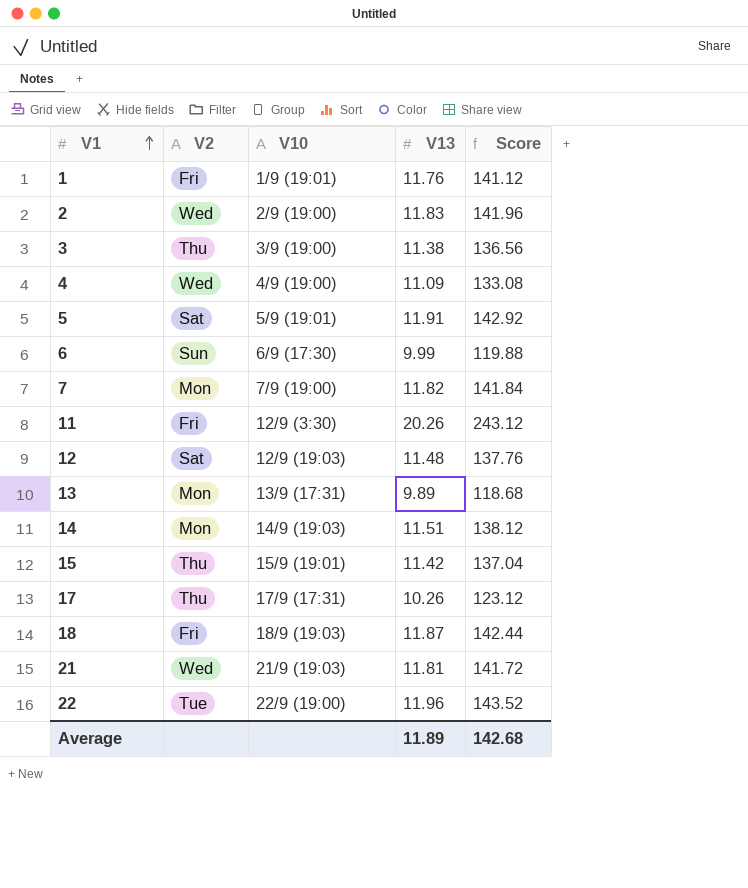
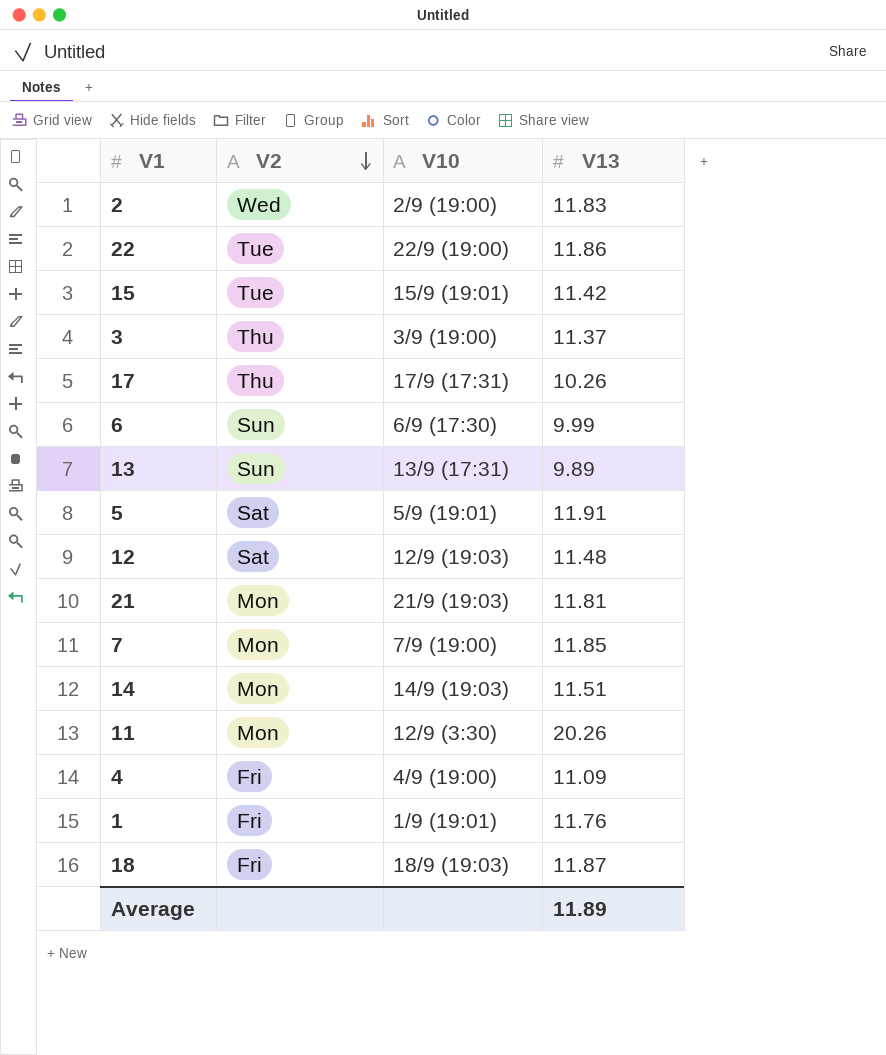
row order: V1 ascending -> V2 descending
column Score | formula: [V13] * 12 -> none
22 | V13: 11.96 -> 11.86
15 | V2: Thu -> Tue
3 | V13: 11.38 -> 11.37
13 | V2: Mon -> Sun
21 | V2: Wed -> Mon
7 | V13: 11.82 -> 11.85
11 | V2: Fri -> Mon
4 | V2: Wed -> Fri

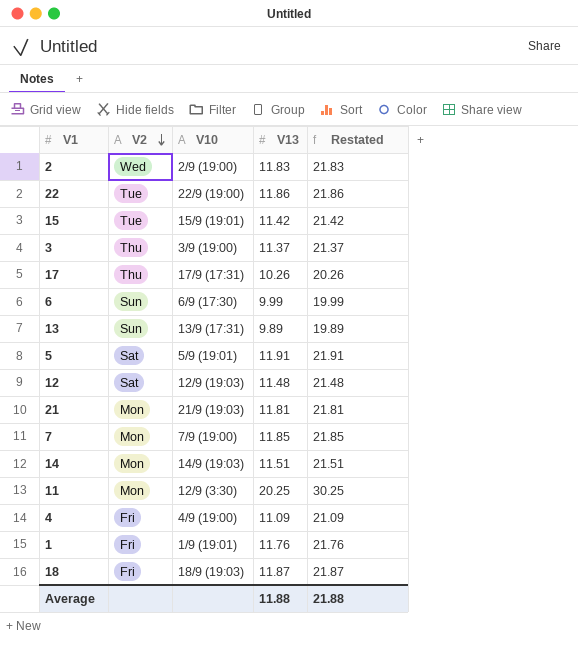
column Restated | formula: none -> [V13] + 10
11 | V13: 20.26 -> 20.25
Average | V13: 11.89 -> 11.88

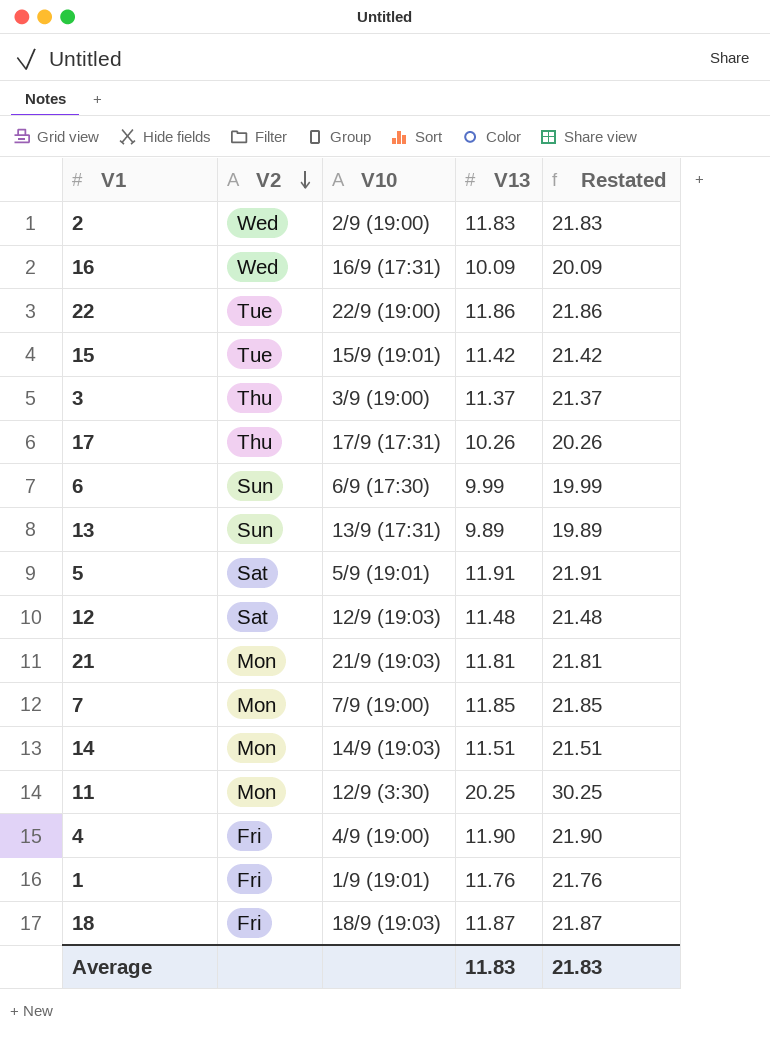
row 16: none -> Wed | 16/9 (17:31) | 10.09 | 20.09
4 | V13: 11.09 -> 11.90
4 | Restated: 21.09 -> 21.90
Average | V13: 11.88 -> 11.83
Average | Restated: 21.88 -> 21.83

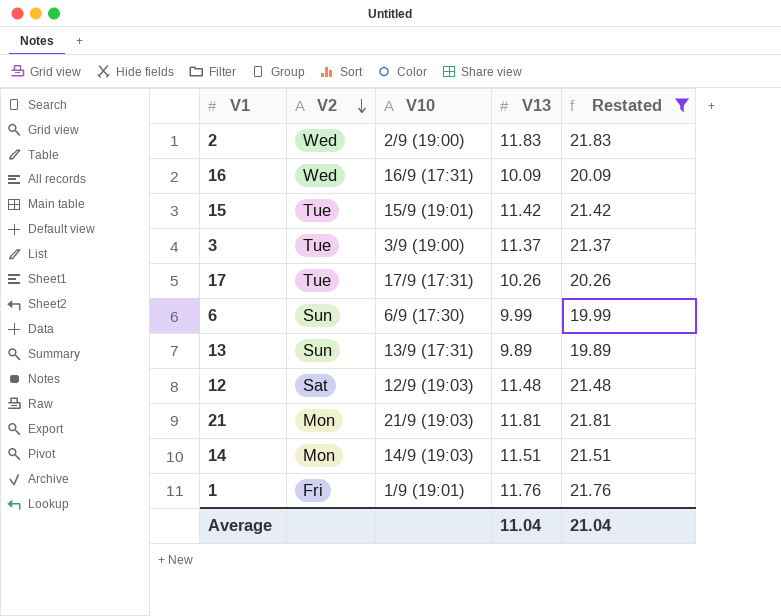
filter: none -> Restated <= 21.83
3 | V2: Thu -> Tue
17 | V2: Thu -> Tue
Average | V13: 11.83 -> 11.04
Average | Restated: 21.83 -> 21.04

